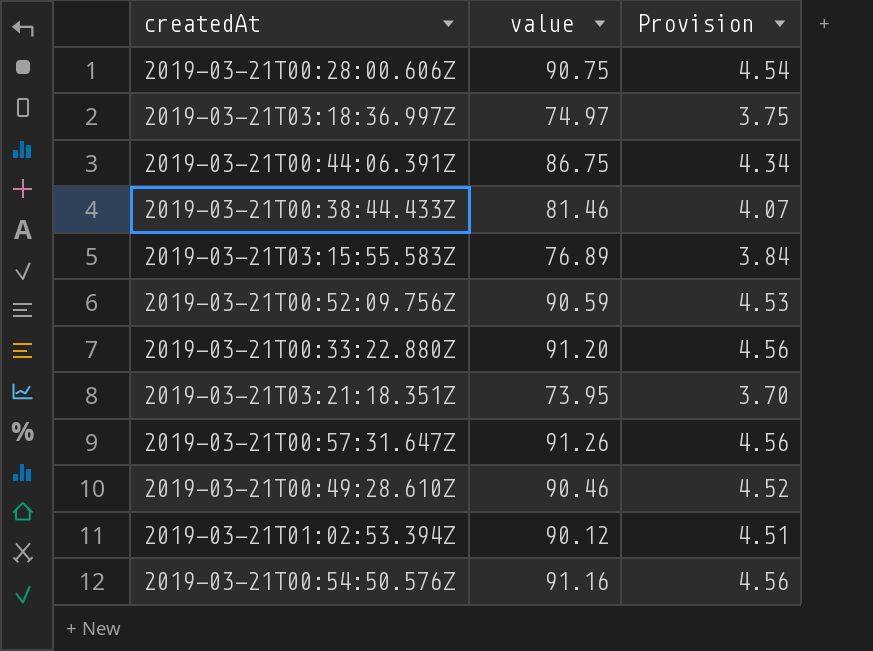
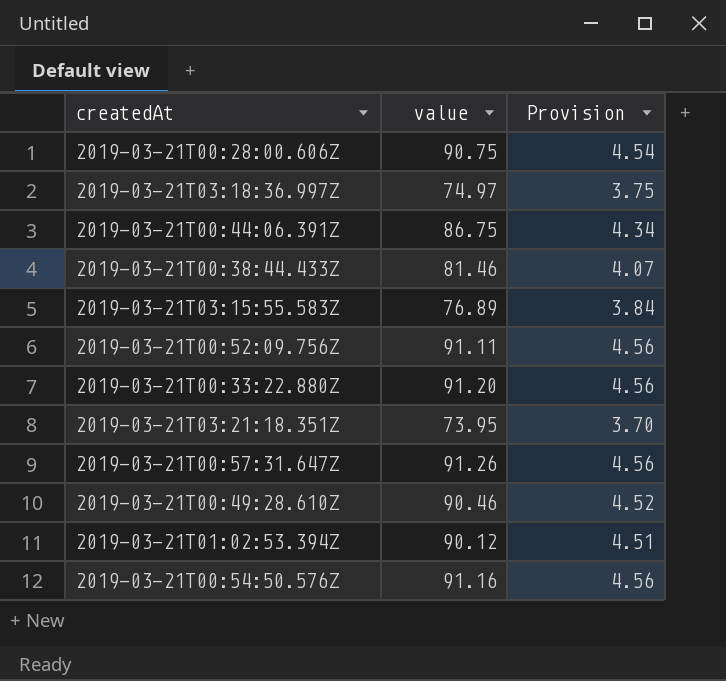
2019-03-21T00:52:09.756Z | value: 90.59 -> 91.11
2019-03-21T00:52:09.756Z | Provision: 4.53 -> 4.56

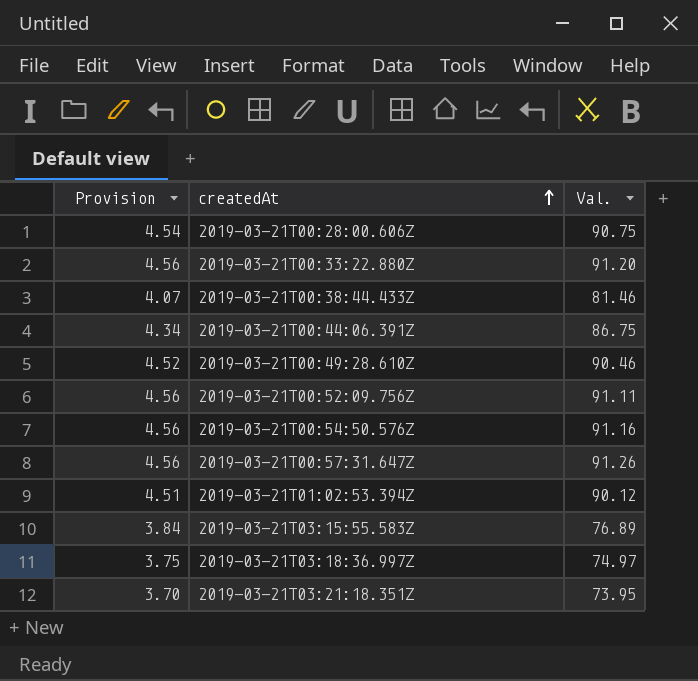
row order: none -> createdAt ascending
column Provision | position: 3 -> 1
column name: value -> Val.

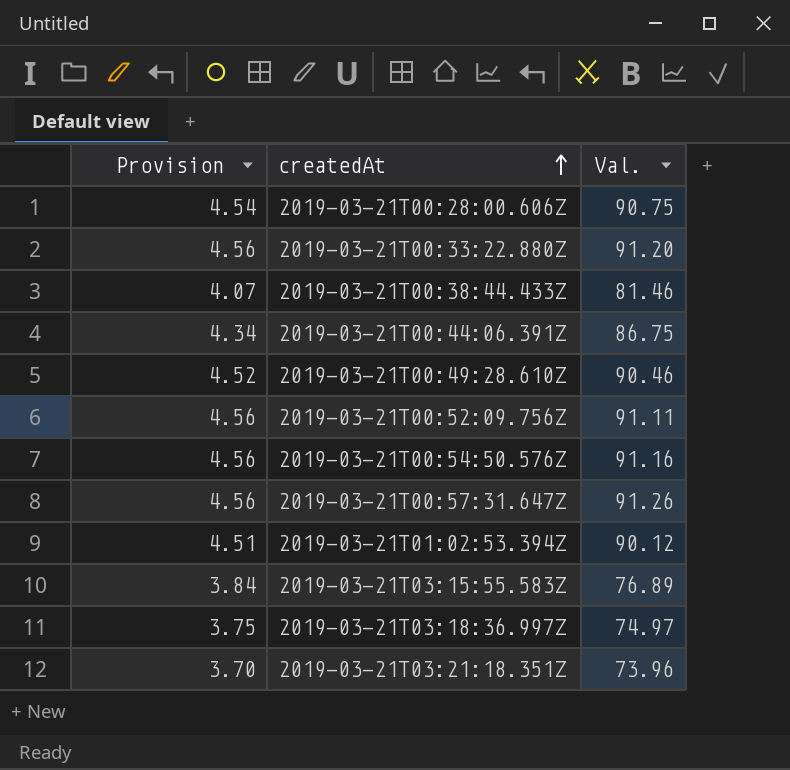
2019-03-21T03:21:18.351Z | Val.: 73.95 -> 73.96

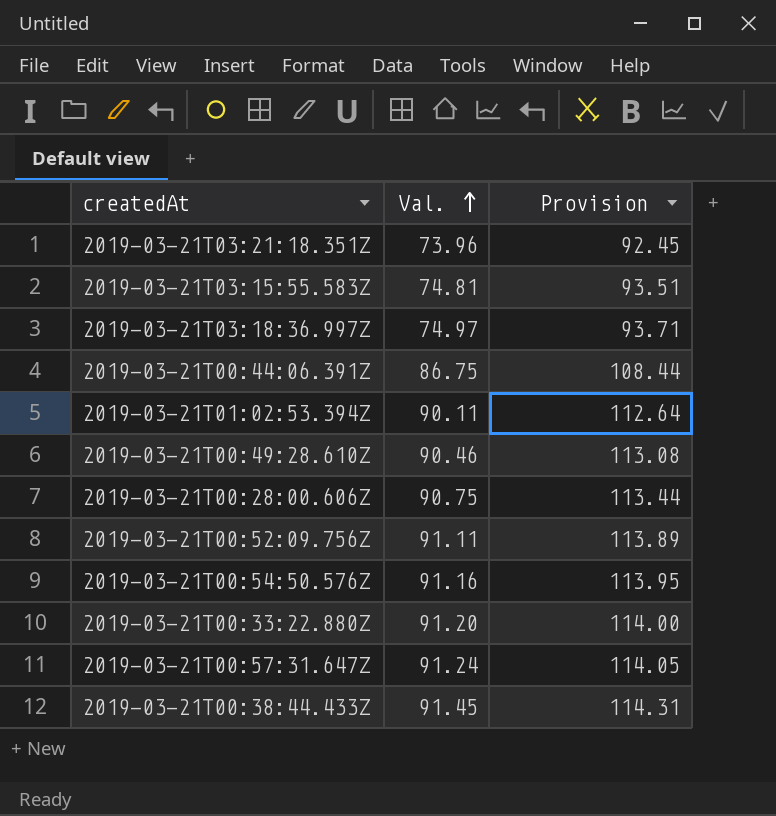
row order: createdAt ascending -> Val. ascending
column Provision | formula: [Val.] * 0.05 -> [Val.] * 1.25
column Provision | position: 1 -> 3
2019-03-21T03:15:55.583Z | Val.: 76.89 -> 74.81
2019-03-21T01:02:53.394Z | Val.: 90.12 -> 90.11
2019-03-21T00:57:31.647Z | Val.: 91.26 -> 91.24
2019-03-21T00:38:44.433Z | Val.: 81.46 -> 91.45

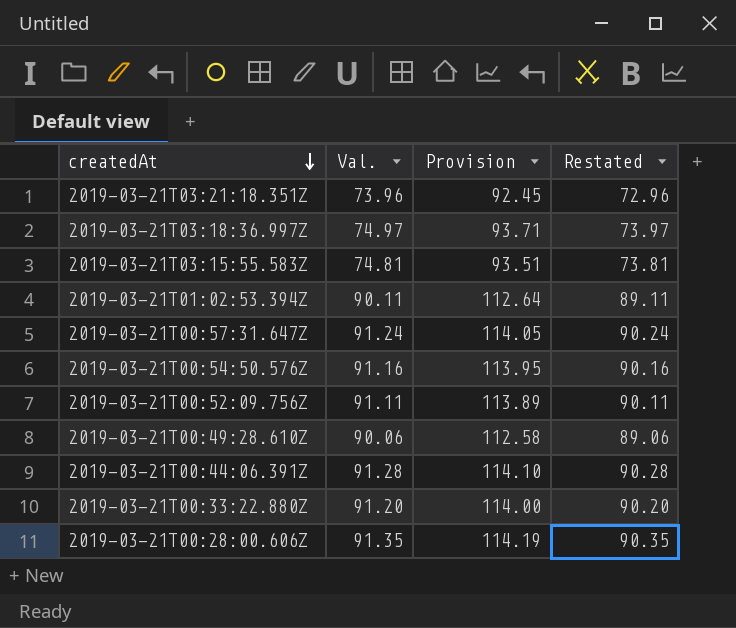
row order: Val. ascending -> createdAt descending
column Restated | formula: none -> [Val.] - 1
row 2019-03-21T00:38:44.433Z: 91.45 | 114.31 -> none
2019-03-21T00:49:28.610Z | Val.: 90.46 -> 90.06
2019-03-21T00:49:28.610Z | Provision: 113.08 -> 112.58
2019-03-21T00:44:06.391Z | Val.: 86.75 -> 91.28
2019-03-21T00:44:06.391Z | Provision: 108.44 -> 114.10
2019-03-21T00:28:00.606Z | Val.: 90.75 -> 91.35
2019-03-21T00:28:00.606Z | Provision: 113.44 -> 114.19

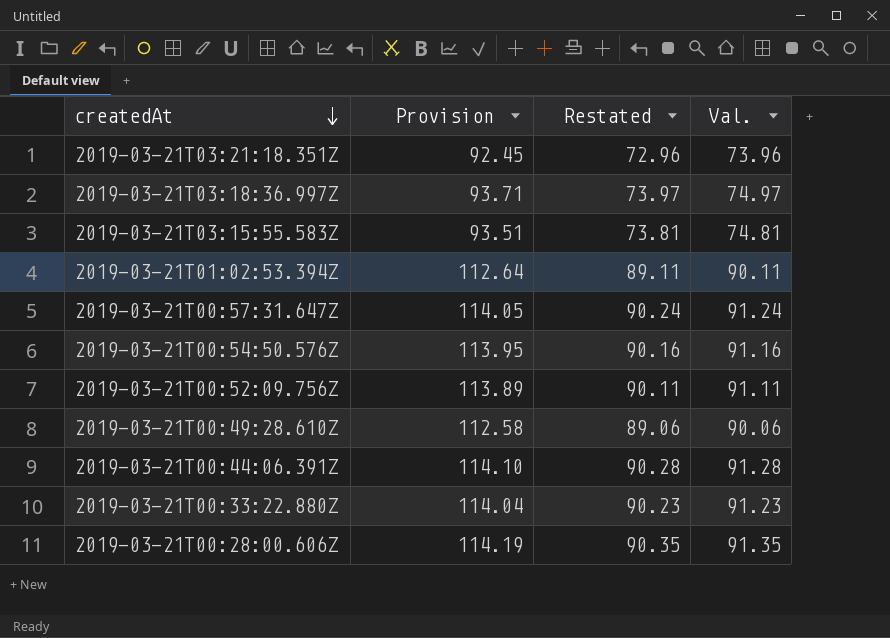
column Val. | position: 2 -> 4
2019-03-21T00:33:22.880Z | Provision: 114.00 -> 114.04
2019-03-21T00:33:22.880Z | Restated: 90.20 -> 90.23
2019-03-21T00:33:22.880Z | Val.: 91.20 -> 91.23

